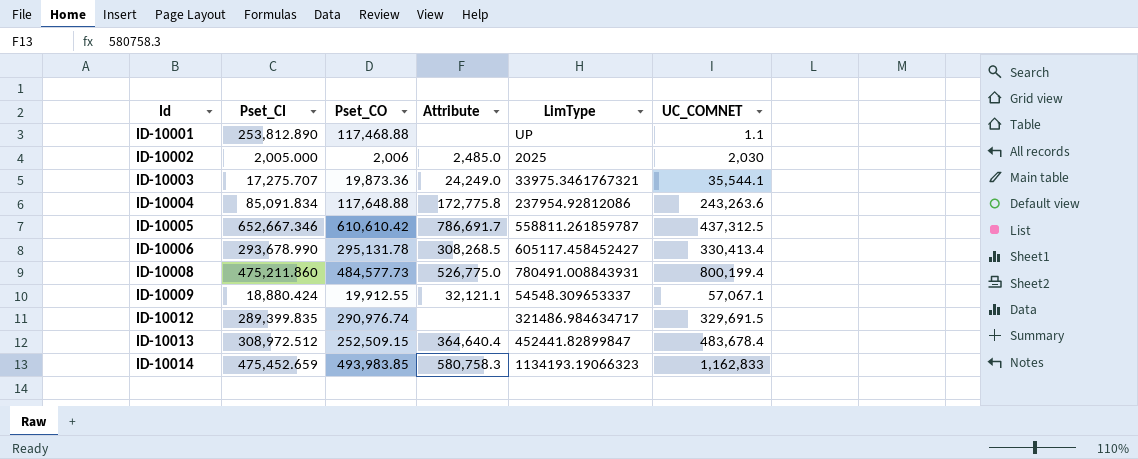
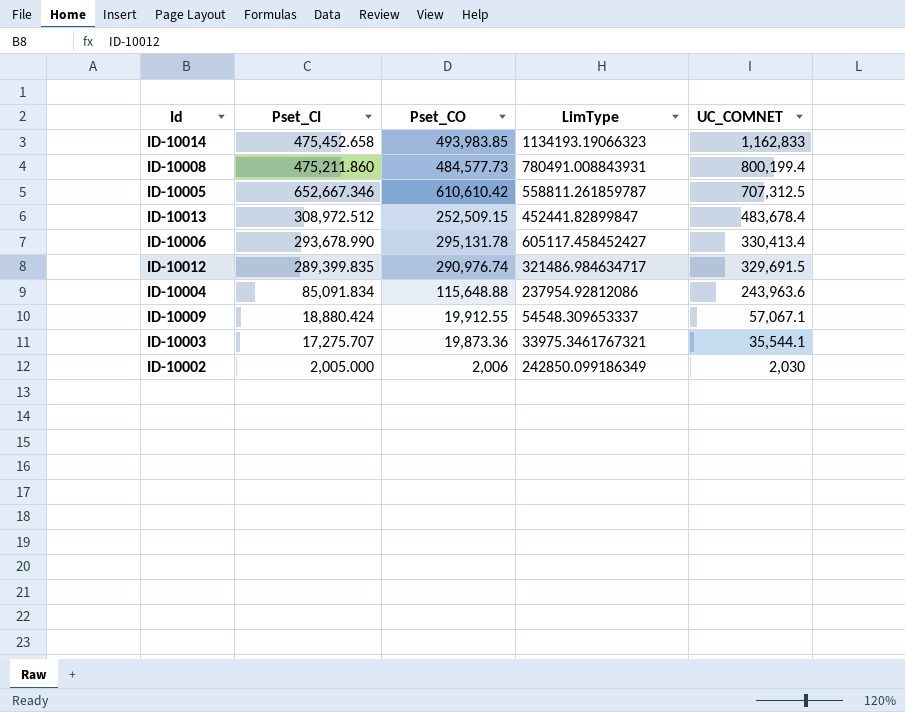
row order: Id ascending -> UC_COMNET descending
column Attribute | position: 4 -> none
row ID-10001: 253,812.890 | 117,468.88 | none | UP | 1.1 -> none
ID-10014 | Pset_CI: 475,452.659 -> 475,452.658
ID-10005 | UC_COMNET: 437,312.5 -> 707,312.5
ID-10004 | Pset_CO: 117,648.88 -> 115,648.88
ID-10004 | UC_COMNET: 243,263.6 -> 243,963.6
ID-10002 | LimType: 2025 -> 242850.099186349

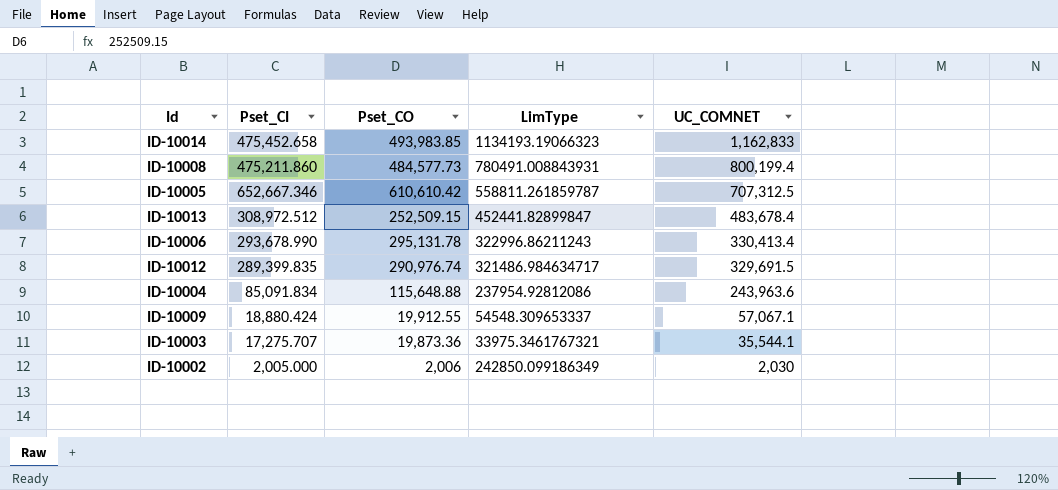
ID-10006 | LimType: 605117.458452427 -> 322996.86211243

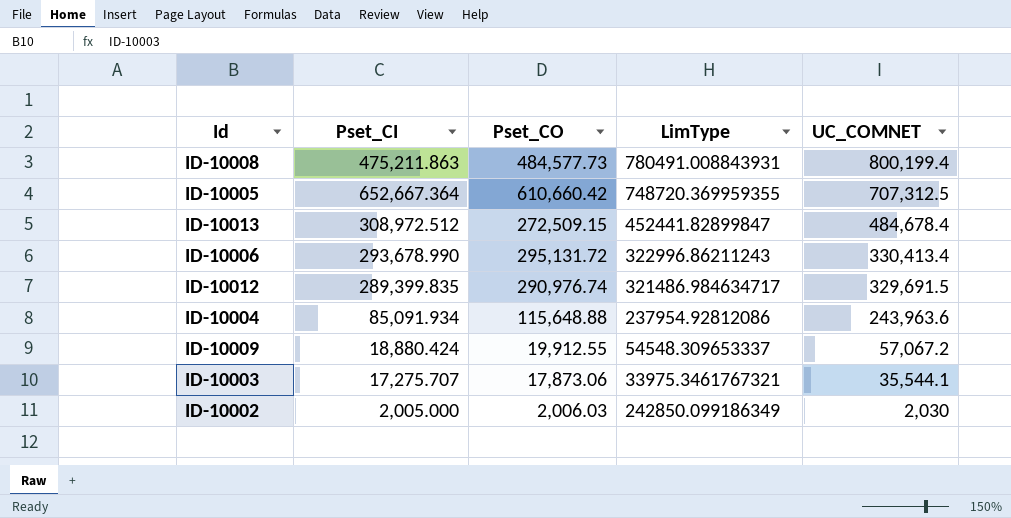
row ID-10014: 475,452.658 | 493,983.85 | 1134193.19066323 | 1,162,833 -> none
ID-10008 | Pset_CI: 475,211.860 -> 475,211.863
ID-10005 | Pset_CI: 652,667.346 -> 652,667.364
ID-10005 | Pset_CO: 610,610.42 -> 610,660.42
ID-10005 | LimType: 558811.261859787 -> 748720.369959355
ID-10013 | Pset_CO: 252,509.15 -> 272,509.15
ID-10013 | UC_COMNET: 483,678.4 -> 484,678.4
ID-10006 | Pset_CO: 295,131.78 -> 295,131.72
ID-10004 | Pset_CI: 85,091.834 -> 85,091.934
ID-10009 | UC_COMNET: 57,067.1 -> 57,067.2
ID-10003 | Pset_CO: 19,873.36 -> 17,873.06
ID-10002 | Pset_CO: 2,006 -> 2,006.03

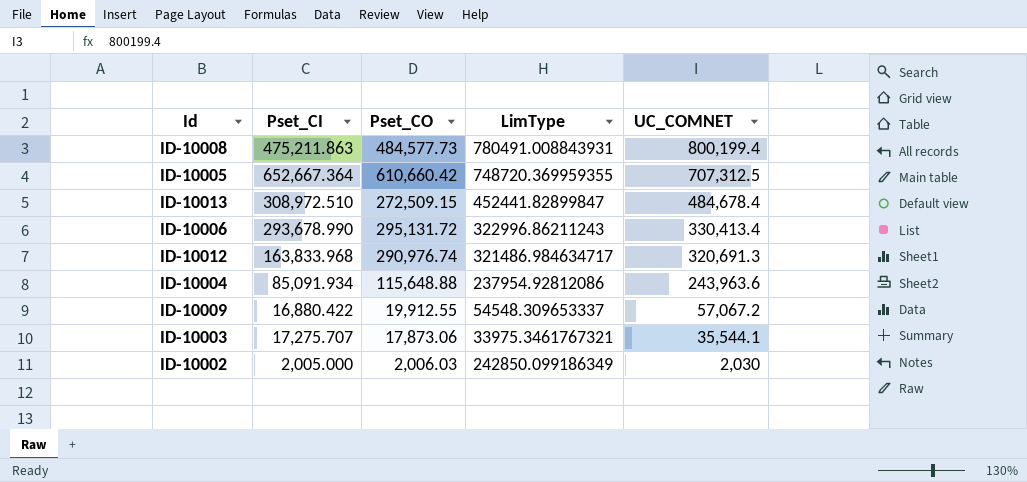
ID-10013 | Pset_CI: 308,972.512 -> 308,972.510
ID-10012 | Pset_CI: 289,399.835 -> 163,833.968
ID-10012 | UC_COMNET: 329,691.5 -> 320,691.3
ID-10009 | Pset_CI: 18,880.424 -> 16,880.422

